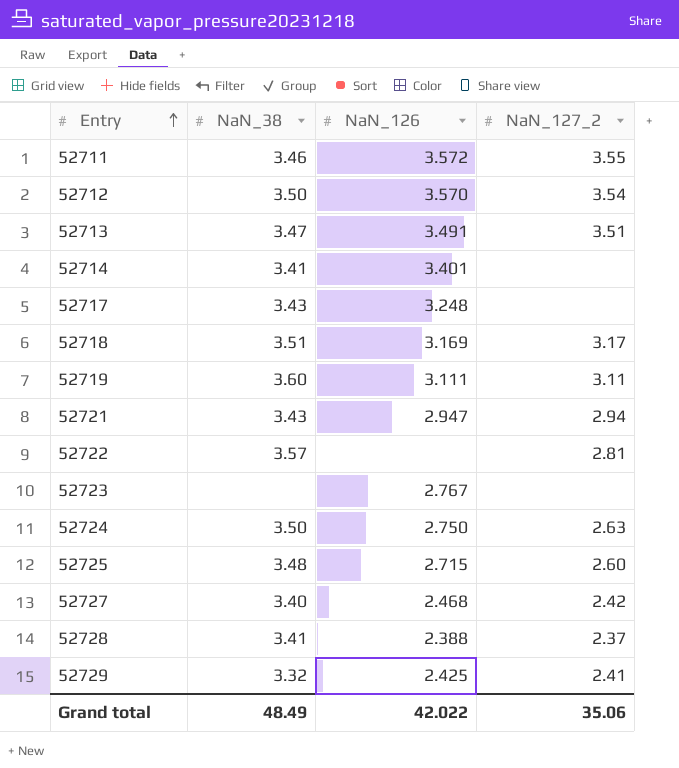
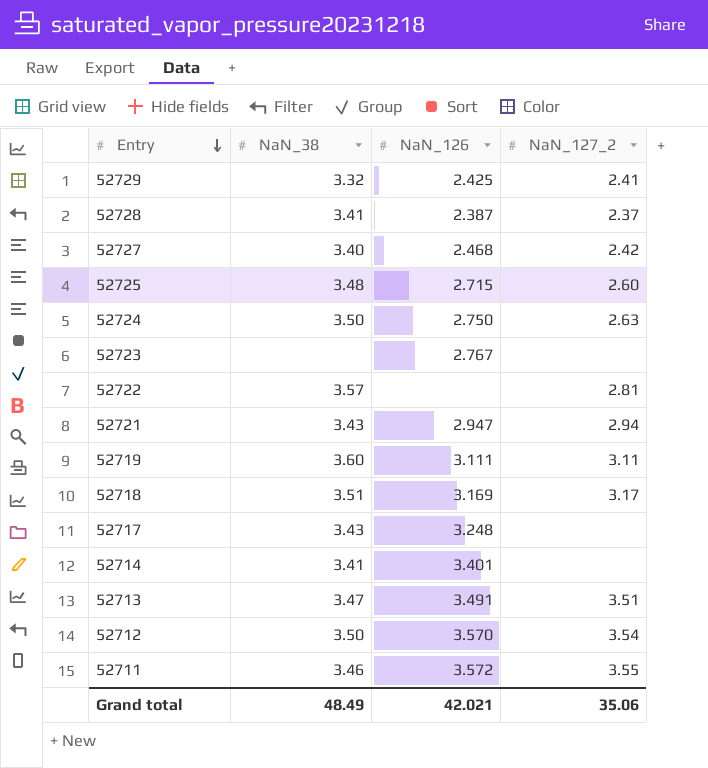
row order: Entry ascending -> Entry descending
52728 | NaN_126: 2.388 -> 2.387
Grand total | NaN_126: 42.022 -> 42.021

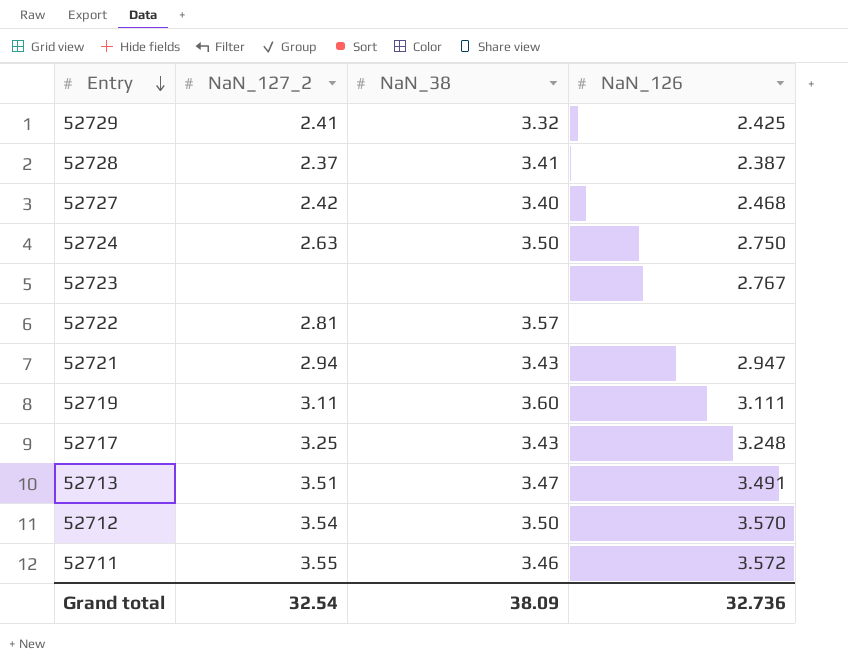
column NaN_127_2 | position: 4 -> 2
row 52725: 3.48 | 2.715 | 2.60 -> none
row 52718: 3.51 | 3.169 | 3.17 -> none
row 52714: 3.41 | 3.401 | none -> none
52717 | NaN_127_2: none -> 3.25
Grand total | NaN_127_2: 35.06 -> 32.54
Grand total | NaN_38: 48.49 -> 38.09
Grand total | NaN_126: 42.021 -> 32.736

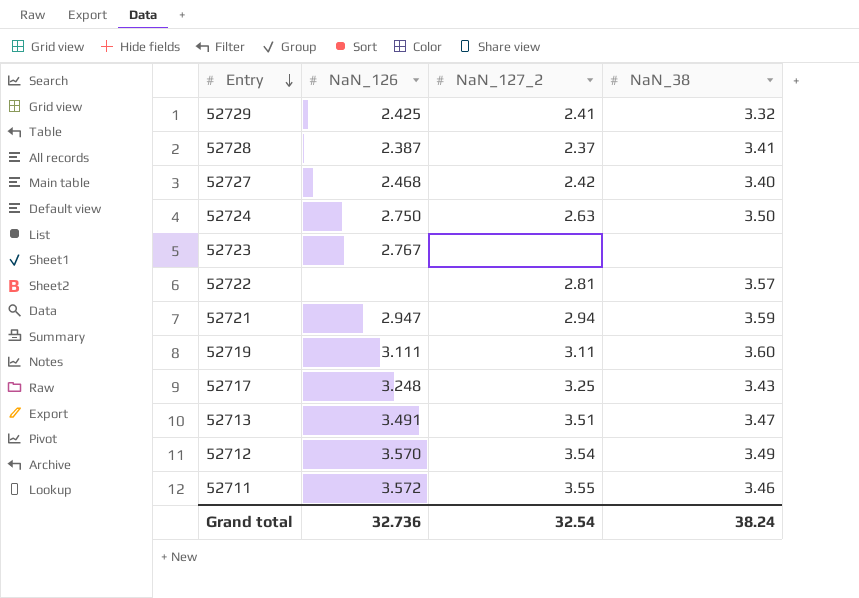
column NaN_126 | position: 4 -> 2
52721 | NaN_38: 3.43 -> 3.59
52712 | NaN_38: 3.50 -> 3.49
Grand total | NaN_38: 38.09 -> 38.24

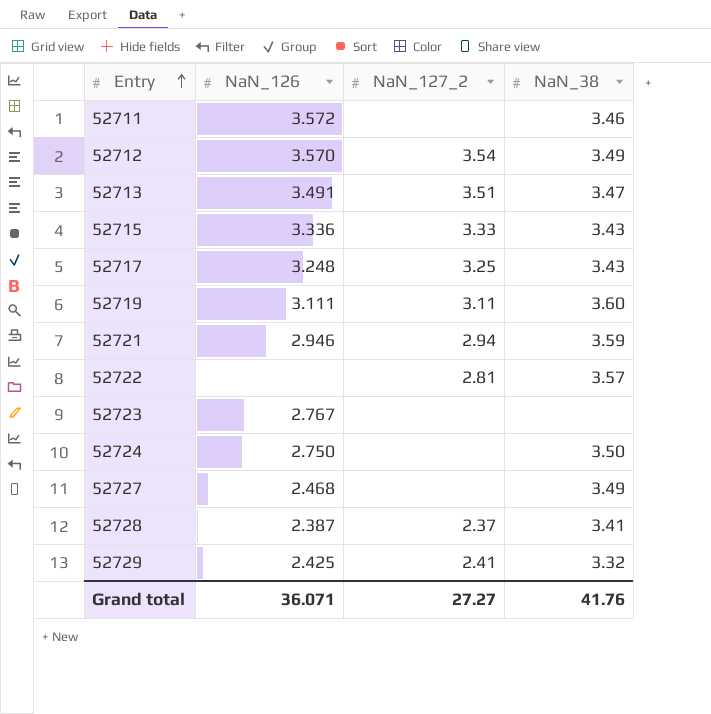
row order: Entry descending -> Entry ascending
52711 | NaN_127_2: 3.55 -> none
row 52715: none -> 3.336 | 3.33 | 3.43
52721 | NaN_126: 2.947 -> 2.946
52724 | NaN_127_2: 2.63 -> none
52727 | NaN_127_2: 2.42 -> none
52727 | NaN_38: 3.40 -> 3.49
Grand total | NaN_126: 32.736 -> 36.071
Grand total | NaN_127_2: 32.54 -> 27.27
Grand total | NaN_38: 38.24 -> 41.76

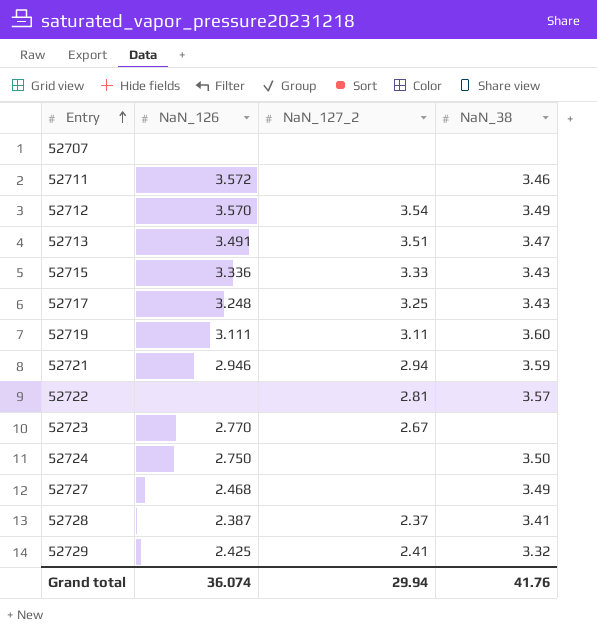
row 52707: none -> none | none | none
52723 | NaN_126: 2.767 -> 2.770
52723 | NaN_127_2: none -> 2.67
Grand total | NaN_126: 36.071 -> 36.074
Grand total | NaN_127_2: 27.27 -> 29.94

